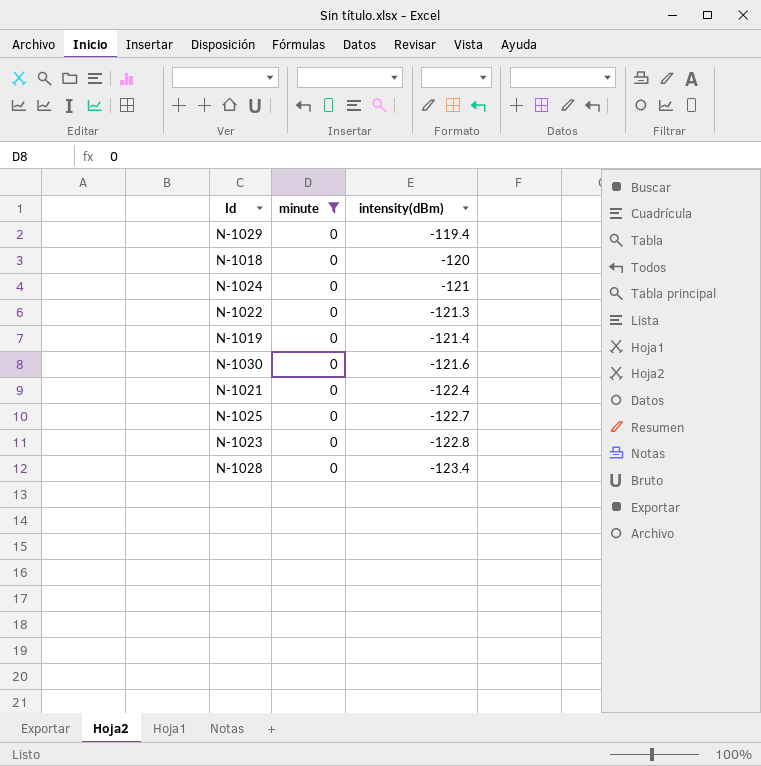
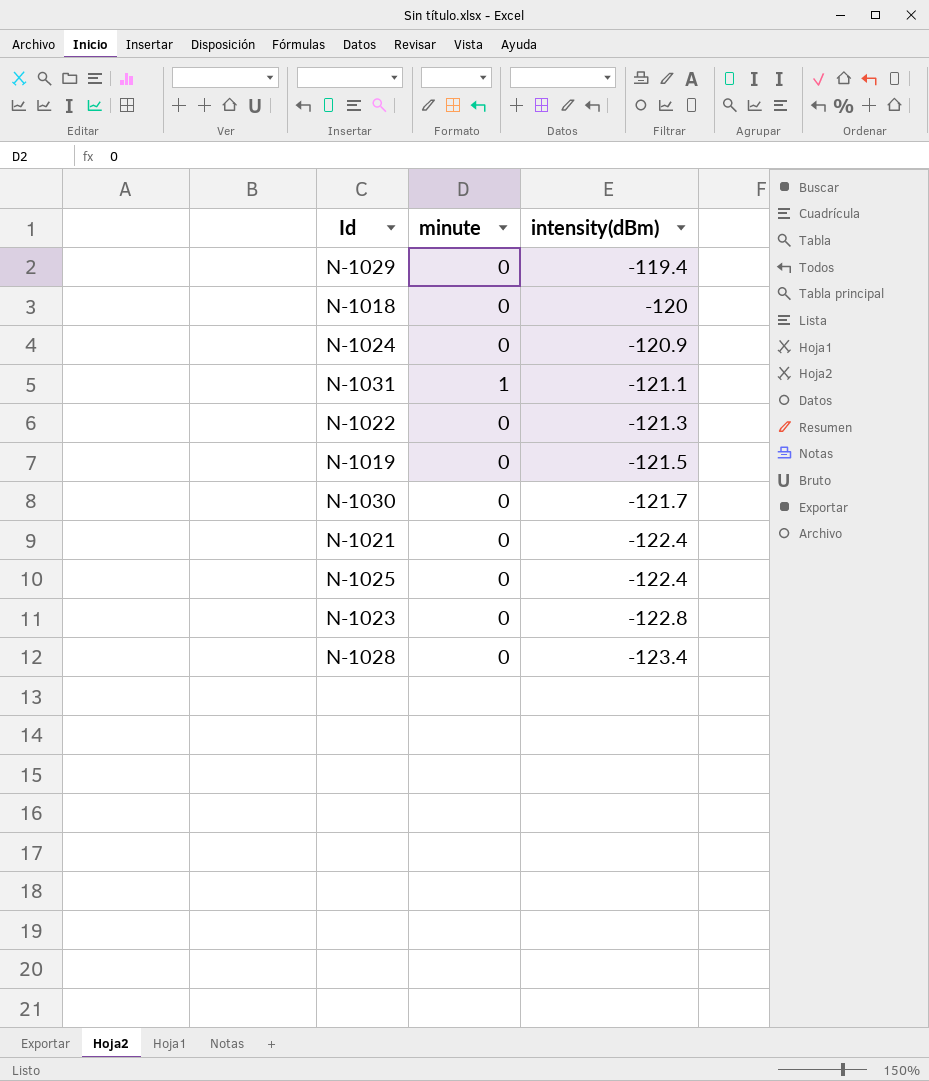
filter: minute = 0 -> none
N-1024 | intensity(dBm): -121 -> -120.9
N-1019 | intensity(dBm): -121.4 -> -121.5
N-1030 | intensity(dBm): -121.6 -> -121.7
N-1025 | intensity(dBm): -122.7 -> -122.4

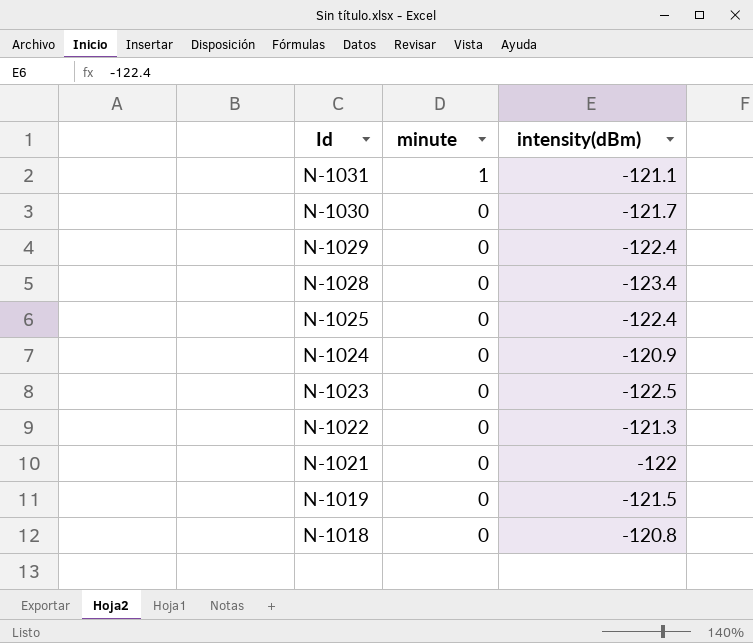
row order: intensity(dBm) descending -> Id descending
N-1029 | intensity(dBm): -119.4 -> -122.4
N-1023 | intensity(dBm): -122.8 -> -122.5
N-1021 | intensity(dBm): -122.4 -> -122
N-1018 | intensity(dBm): -120 -> -120.8

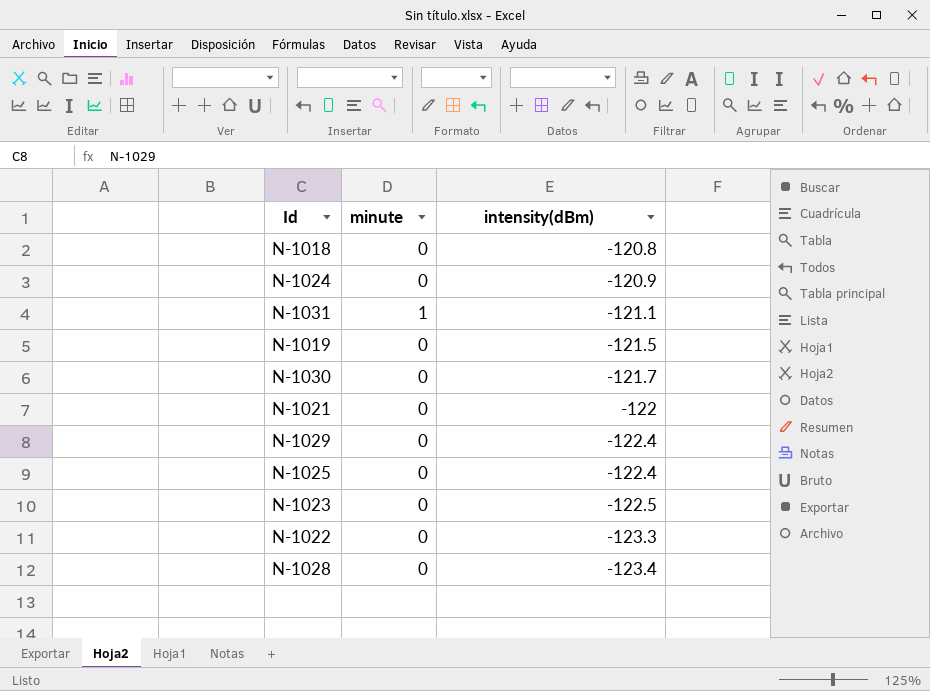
row order: Id descending -> intensity(dBm) descending
N-1022 | intensity(dBm): -121.3 -> -123.3

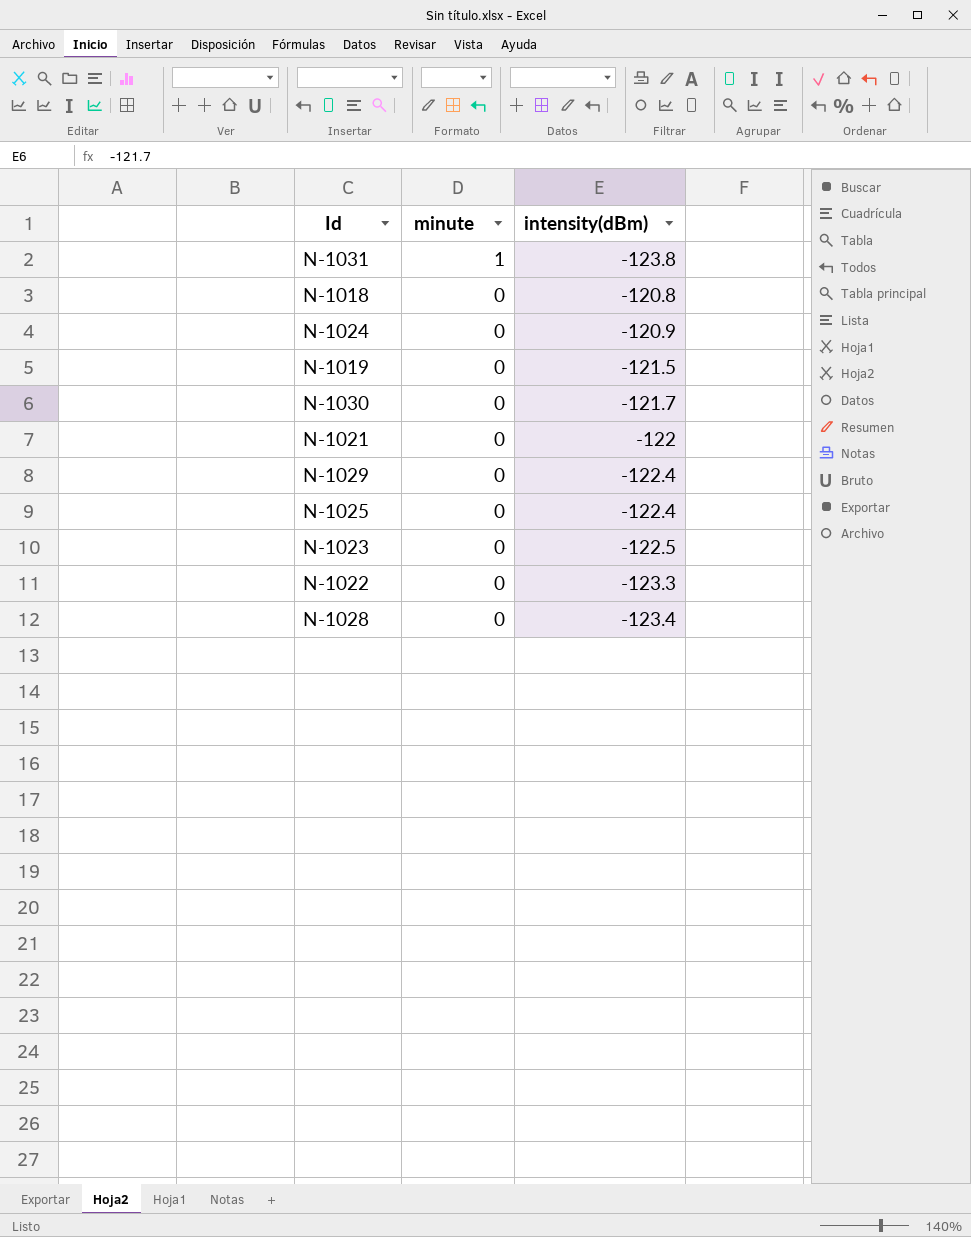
row order: intensity(dBm) descending -> minute descending
N-1031 | intensity(dBm): -121.1 -> -123.8

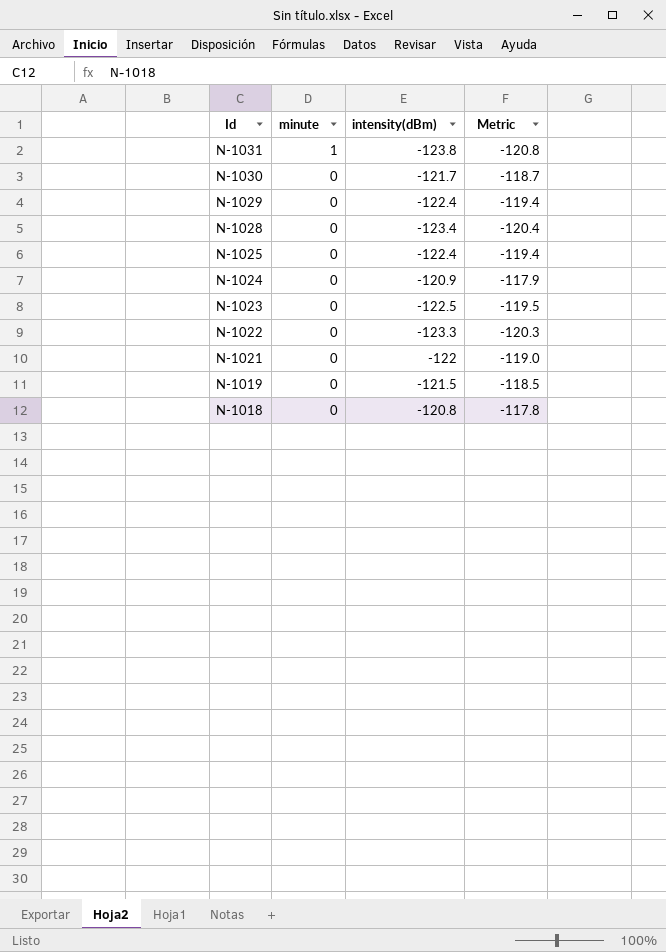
row order: minute descending -> Id descending
column Metric | formula: none -> [intensity(dBm)] + 3

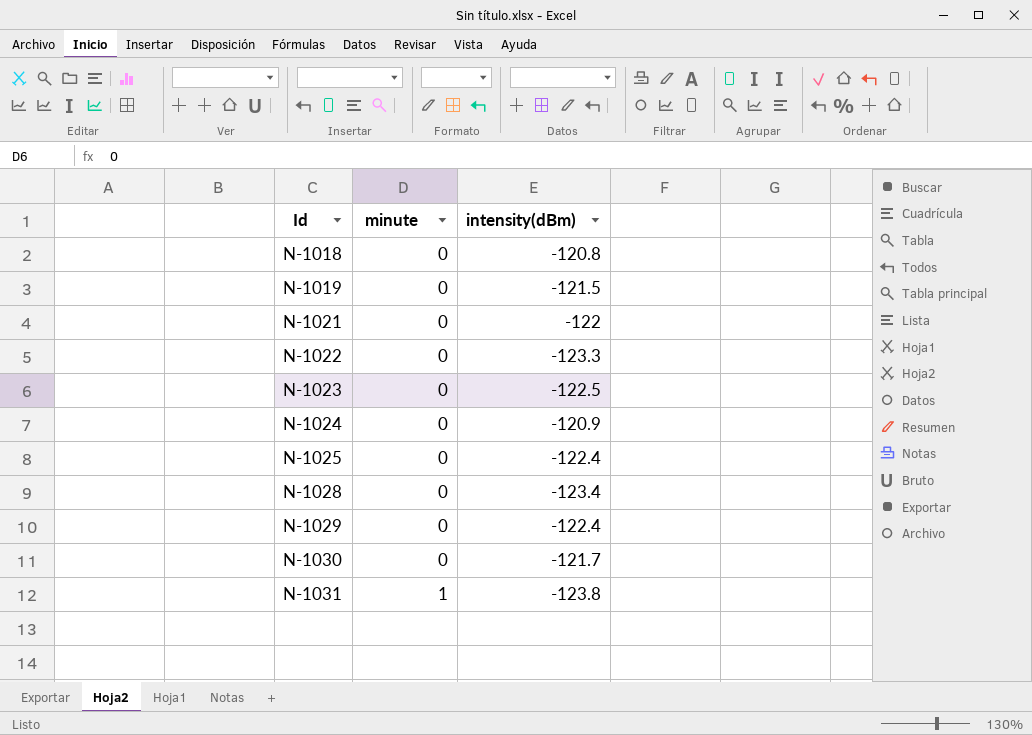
row order: Id descending -> Id ascending
column Metric | formula: [intensity(dBm)] + 3 -> none

